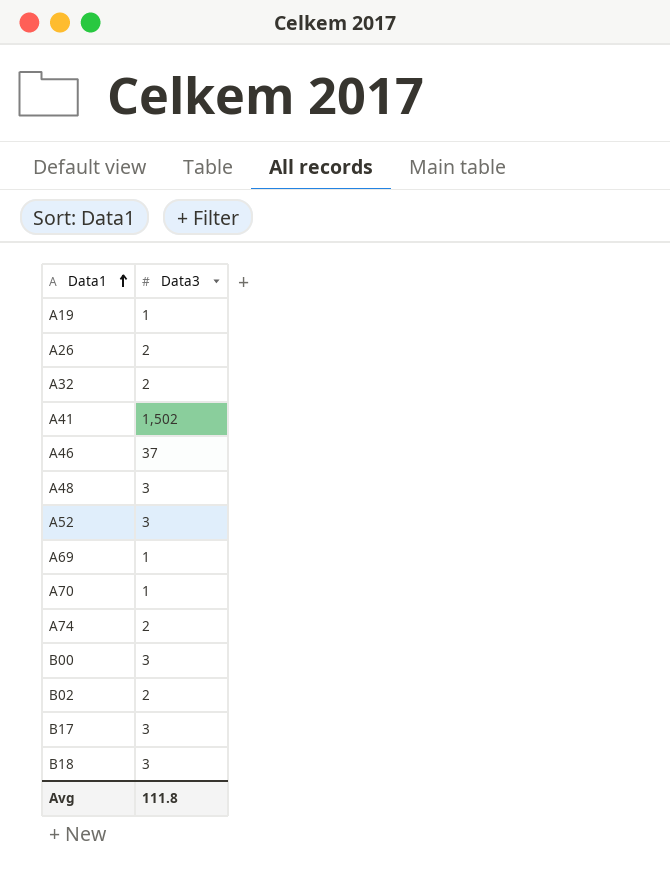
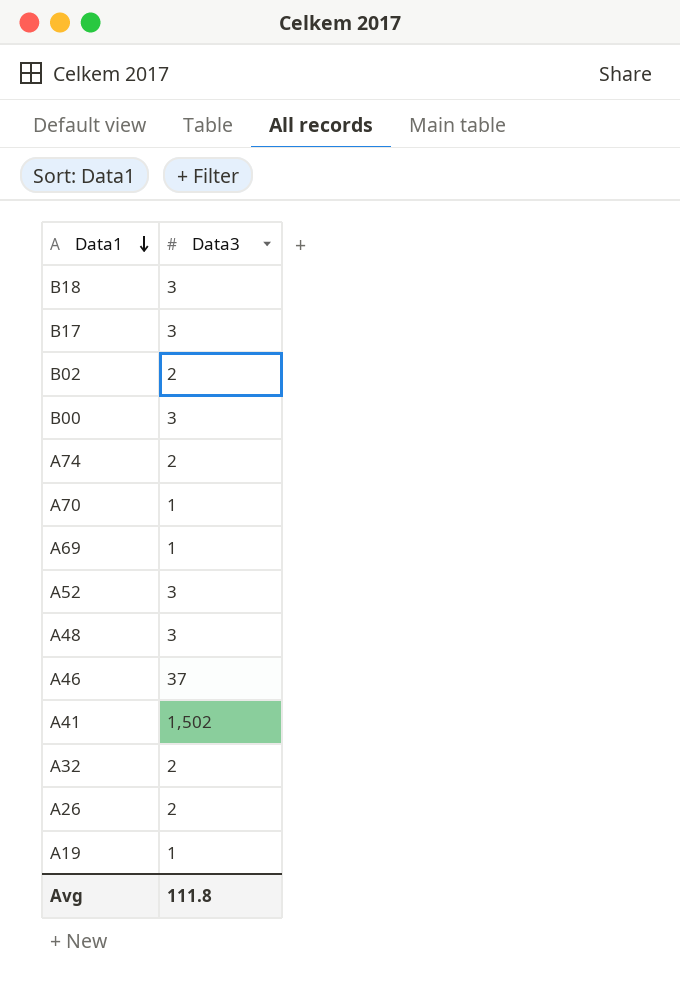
row order: Data1 ascending -> Data1 descending

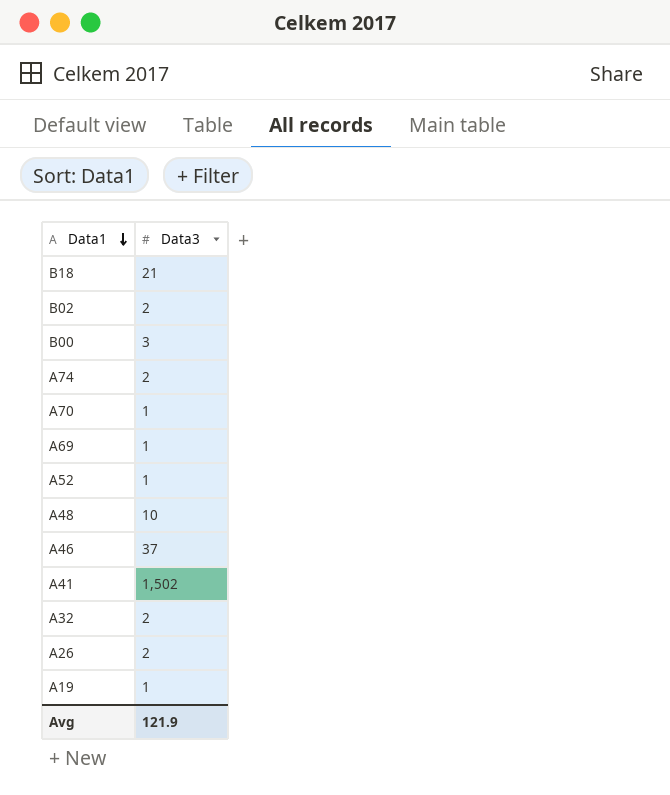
row B17: 3 -> none
B18 | Data3: 3 -> 21
A52 | Data3: 3 -> 1
A48 | Data3: 3 -> 10
Avg | Data3: 111.8 -> 121.9

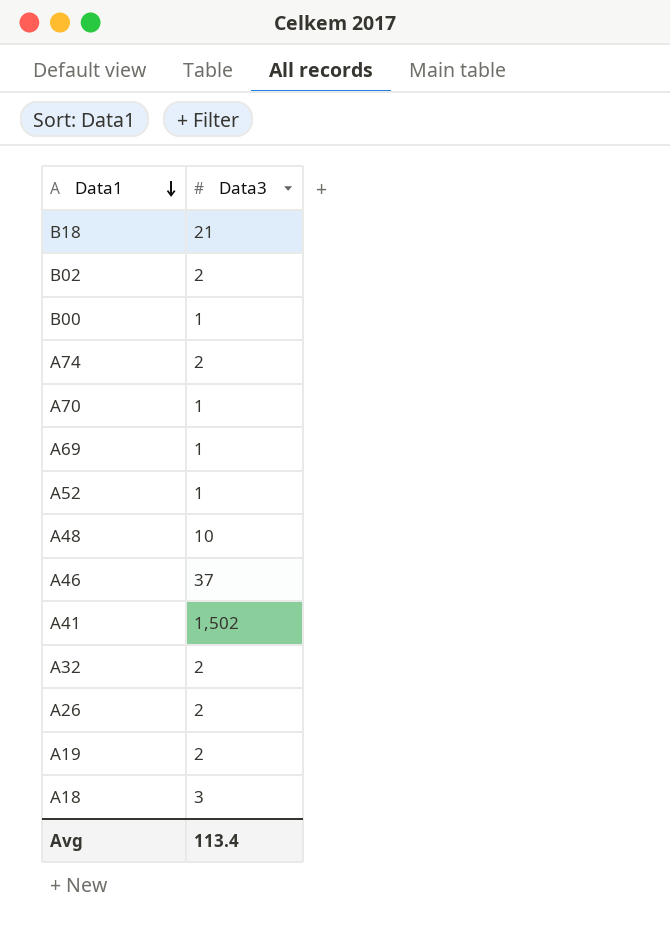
B00 | Data3: 3 -> 1
A19 | Data3: 1 -> 2
row A18: none -> 3
Avg | Data3: 121.9 -> 113.4

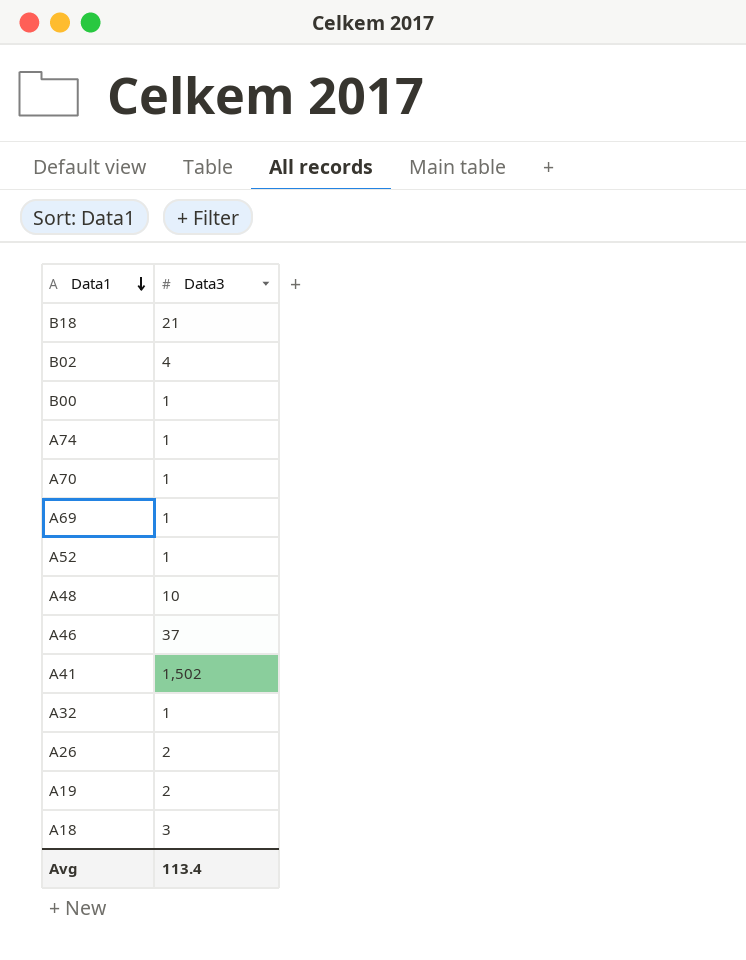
B02 | Data3: 2 -> 4
A74 | Data3: 2 -> 1
A32 | Data3: 2 -> 1

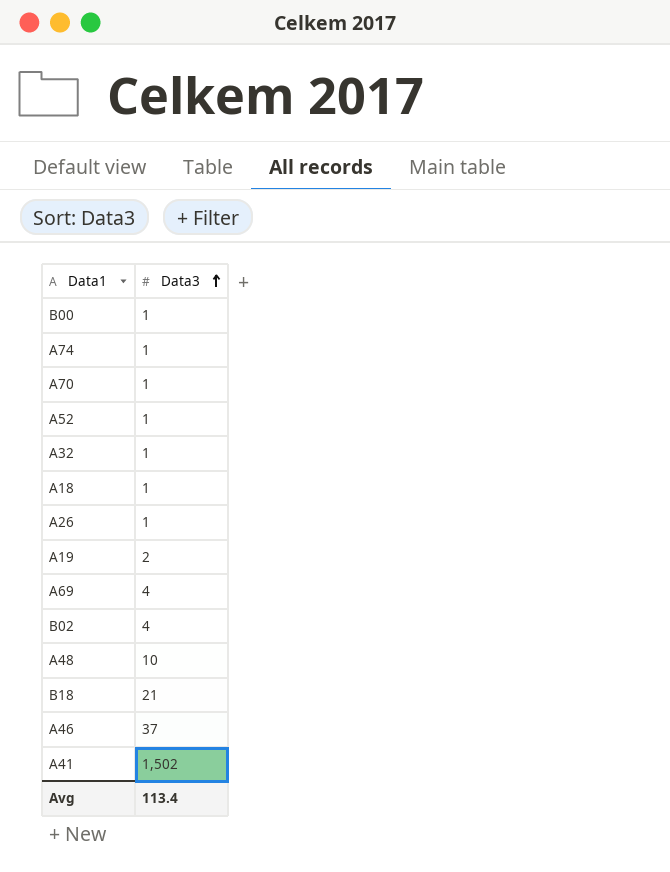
row order: Data1 descending -> Data3 ascending
A18 | Data3: 3 -> 1
A26 | Data3: 2 -> 1
A69 | Data3: 1 -> 4

